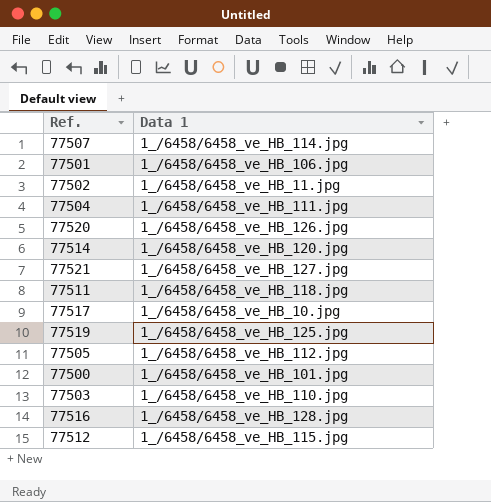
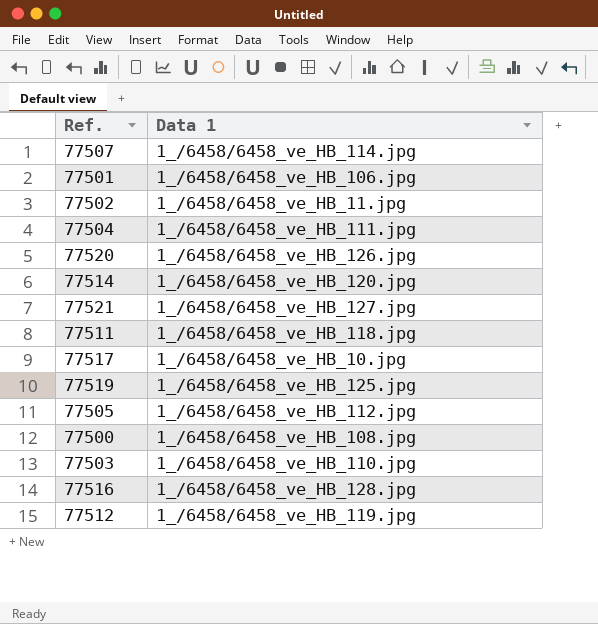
77500 | Data 1: 1_/6458/6458_ve_HB_101.jpg -> 1_/6458/6458_ve_HB_108.jpg
77512 | Data 1: 1_/6458/6458_ve_HB_115.jpg -> 1_/6458/6458_ve_HB_119.jpg

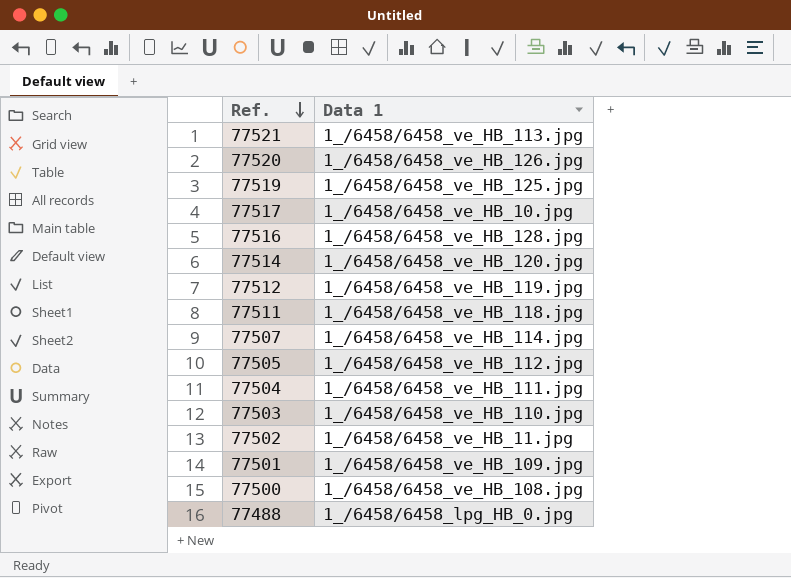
row order: none -> Ref. descending
77521 | Data 1: 1_/6458/6458_ve_HB_127.jpg -> 1_/6458/6458_ve_HB_113.jpg
77501 | Data 1: 1_/6458/6458_ve_HB_106.jpg -> 1_/6458/6458_ve_HB_109.jpg
row 77488: none -> 1_/6458/6458_lpg_HB_0.jpg

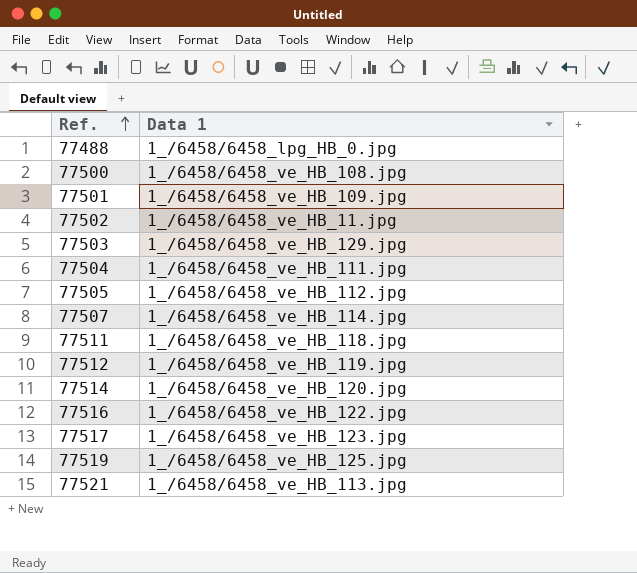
row order: Ref. descending -> Ref. ascending
row 77520: 1_/6458/6458_ve_HB_126.jpg -> none
77503 | Data 1: 1_/6458/6458_ve_HB_110.jpg -> 1_/6458/6458_ve_HB_129.jpg
77516 | Data 1: 1_/6458/6458_ve_HB_128.jpg -> 1_/6458/6458_ve_HB_122.jpg
77517 | Data 1: 1_/6458/6458_ve_HB_10.jpg -> 1_/6458/6458_ve_HB_123.jpg

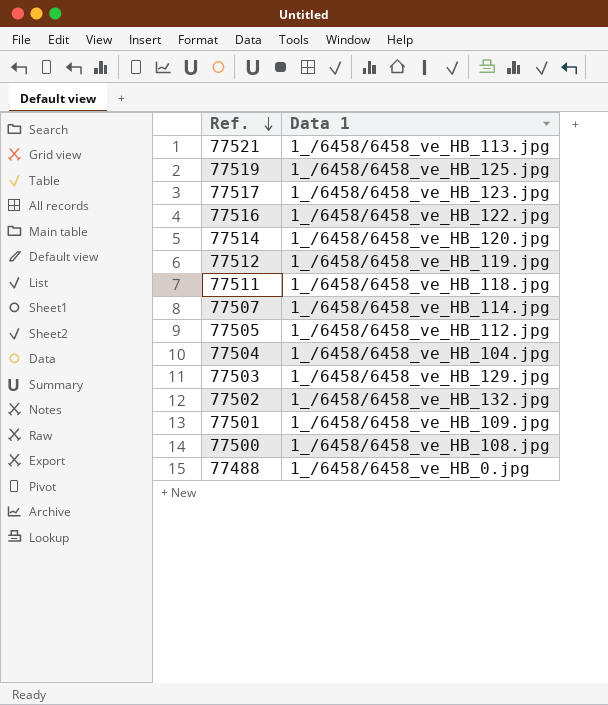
row order: Ref. ascending -> Ref. descending
77504 | Data 1: 1_/6458/6458_ve_HB_111.jpg -> 1_/6458/6458_ve_HB_104.jpg
77502 | Data 1: 1_/6458/6458_ve_HB_11.jpg -> 1_/6458/6458_ve_HB_132.jpg
77488 | Data 1: 1_/6458/6458_lpg_HB_0.jpg -> 1_/6458/6458_ve_HB_0.jpg

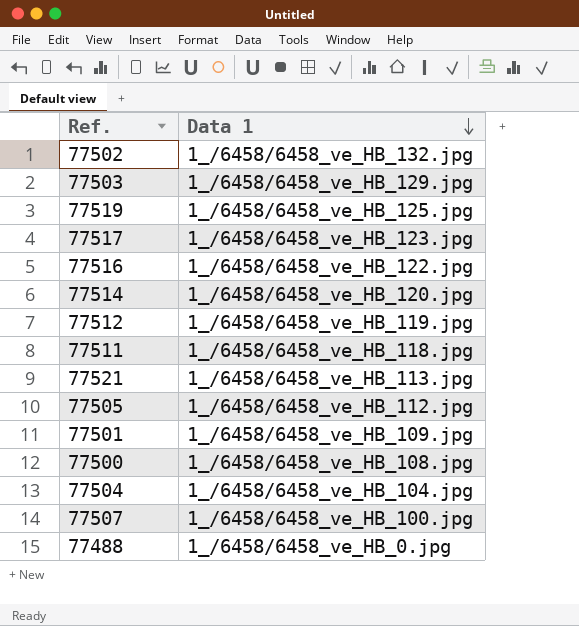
row order: Ref. descending -> Data 1 descending
77507 | Data 1: 1_/6458/6458_ve_HB_114.jpg -> 1_/6458/6458_ve_HB_100.jpg

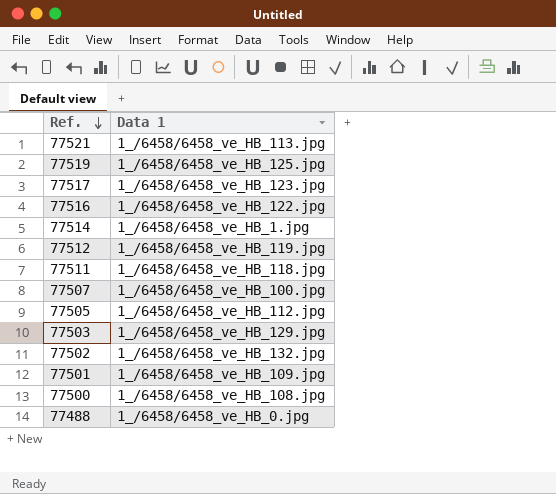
row order: Data 1 descending -> Ref. descending
row 77504: 1_/6458/6458_ve_HB_104.jpg -> none
77514 | Data 1: 1_/6458/6458_ve_HB_120.jpg -> 1_/6458/6458_ve_HB_1.jpg

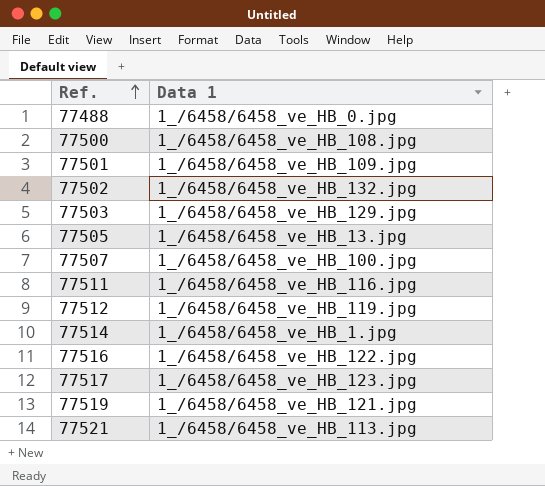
row order: Ref. descending -> Ref. ascending
77505 | Data 1: 1_/6458/6458_ve_HB_112.jpg -> 1_/6458/6458_ve_HB_13.jpg
77511 | Data 1: 1_/6458/6458_ve_HB_118.jpg -> 1_/6458/6458_ve_HB_116.jpg
77519 | Data 1: 1_/6458/6458_ve_HB_125.jpg -> 1_/6458/6458_ve_HB_121.jpg

